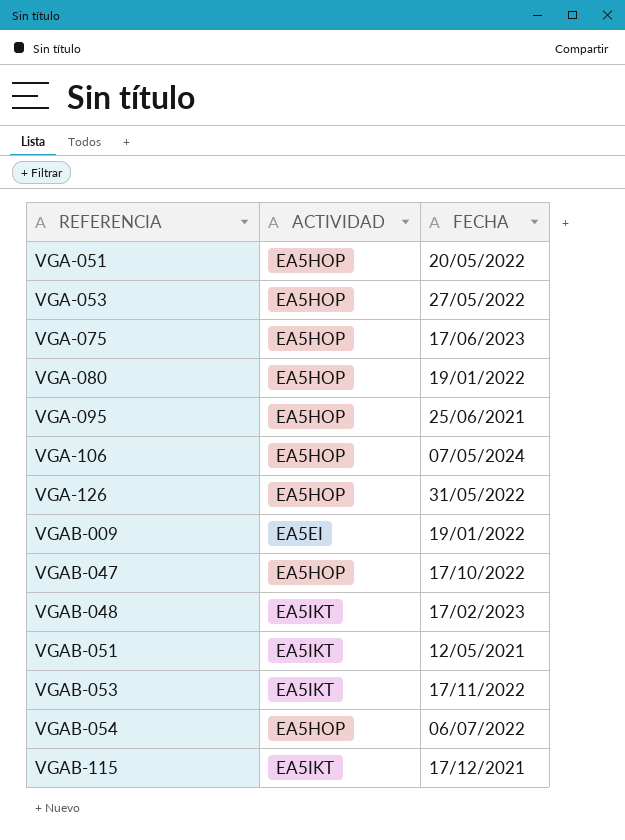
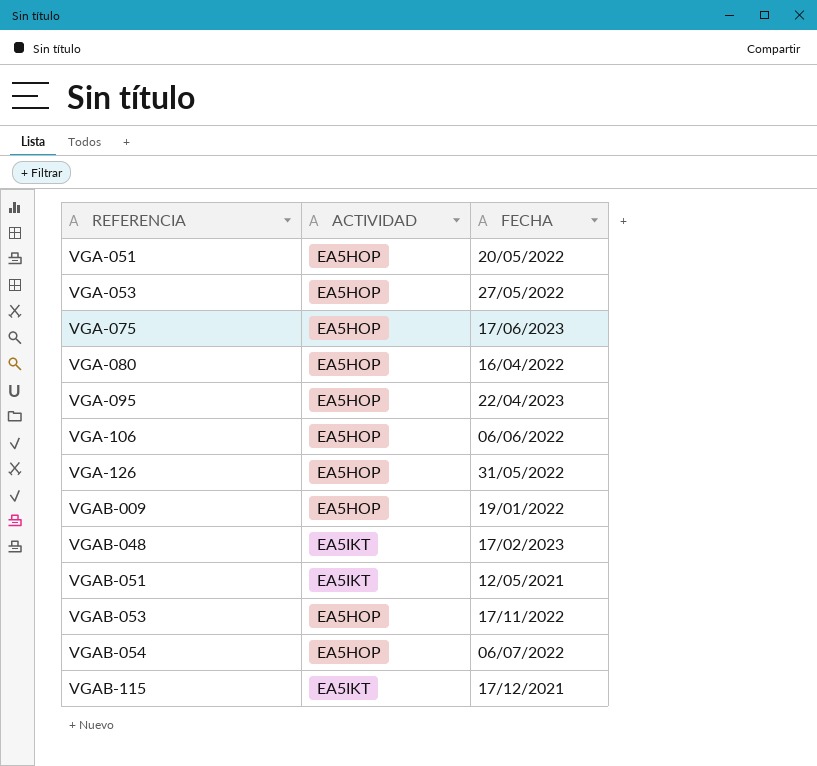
row VGAB-047: EA5HOP | 17/10/2022 -> none
VGA-080 | FECHA: 19/01/2022 -> 16/04/2022
VGA-095 | FECHA: 25/06/2021 -> 22/04/2023
VGA-106 | FECHA: 07/05/2024 -> 06/06/2022
VGAB-009 | ACTIVIDAD: EA5EI -> EA5HOP
VGAB-053 | ACTIVIDAD: EA5IKT -> EA5HOP

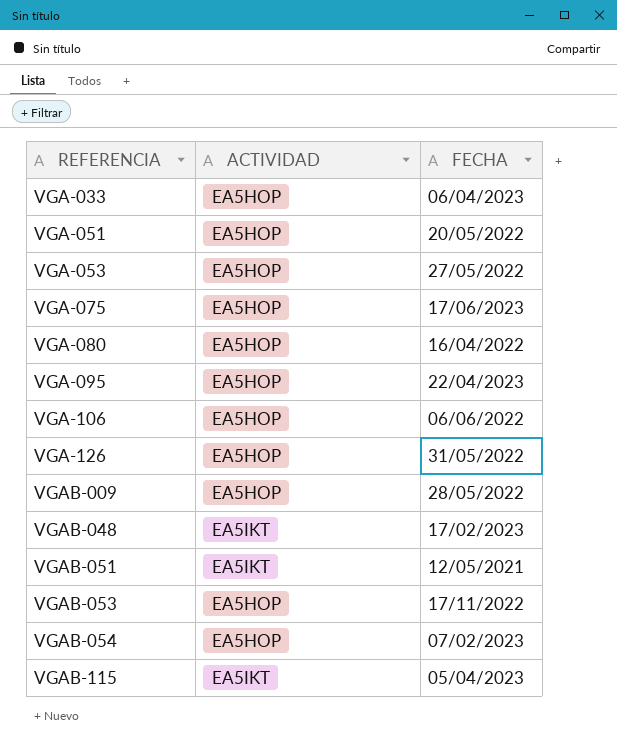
row VGA-033: none -> EA5HOP | 06/04/2023
VGAB-009 | FECHA: 19/01/2022 -> 28/05/2022
VGAB-054 | FECHA: 06/07/2022 -> 07/02/2023
VGAB-115 | FECHA: 17/12/2021 -> 05/04/2023

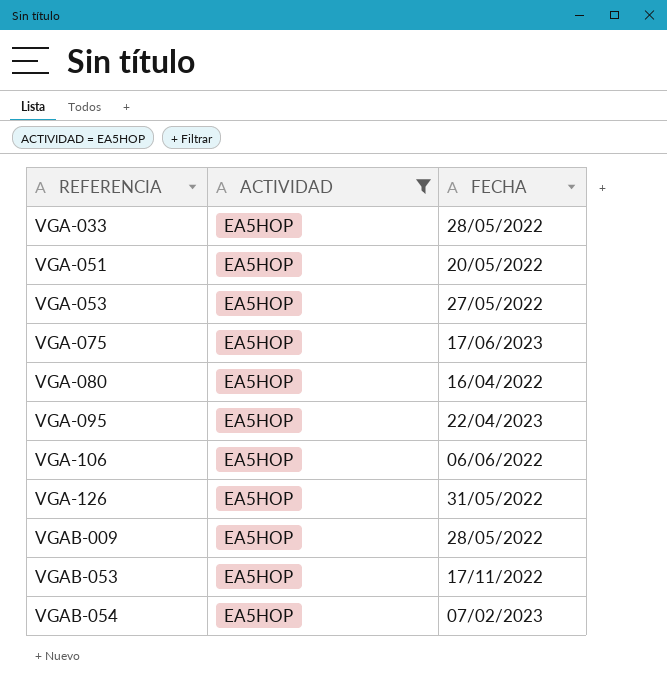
filter: none -> ACTIVIDAD = EA5HOP
VGA-033 | FECHA: 06/04/2023 -> 28/05/2022

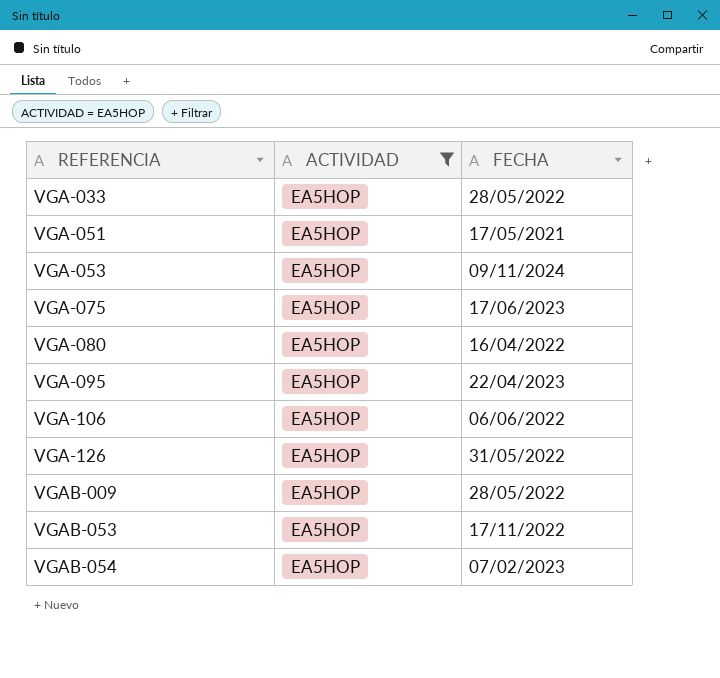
VGA-051 | FECHA: 20/05/2022 -> 17/05/2021
VGA-053 | FECHA: 27/05/2022 -> 09/11/2024

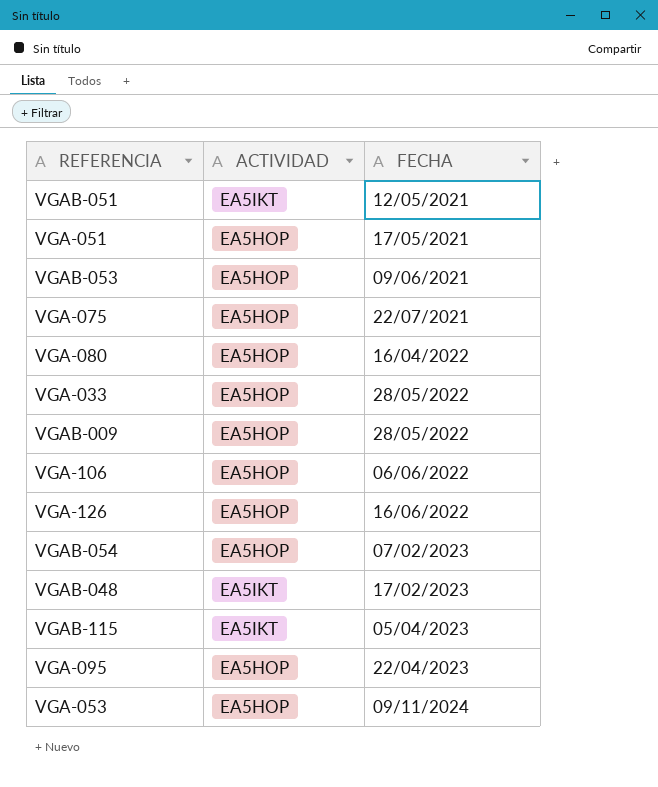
filter: ACTIVIDAD = EA5HOP -> none
row order: REFERENCIA ascending -> FECHA ascending
VGAB-053 | FECHA: 17/11/2022 -> 09/06/2021
VGA-075 | FECHA: 17/06/2023 -> 22/07/2021
VGA-126 | FECHA: 31/05/2022 -> 16/06/2022

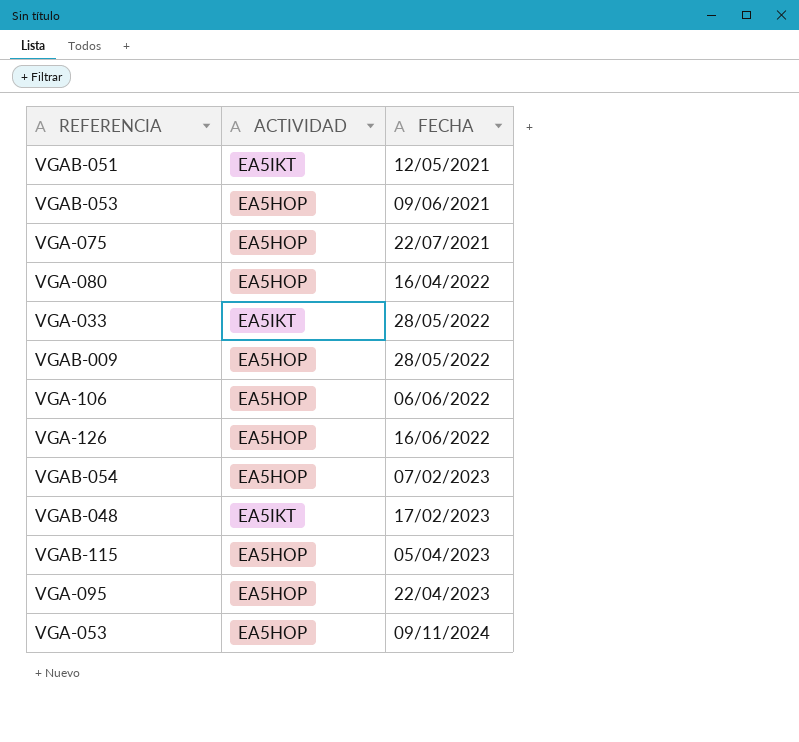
row VGA-051: EA5HOP | 17/05/2021 -> none
VGA-033 | ACTIVIDAD: EA5HOP -> EA5IKT
VGAB-115 | ACTIVIDAD: EA5IKT -> EA5HOP

